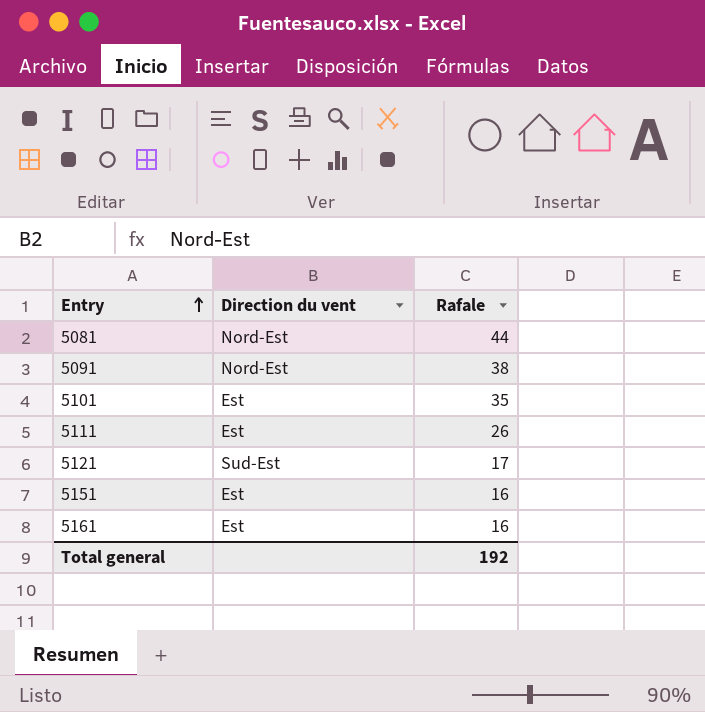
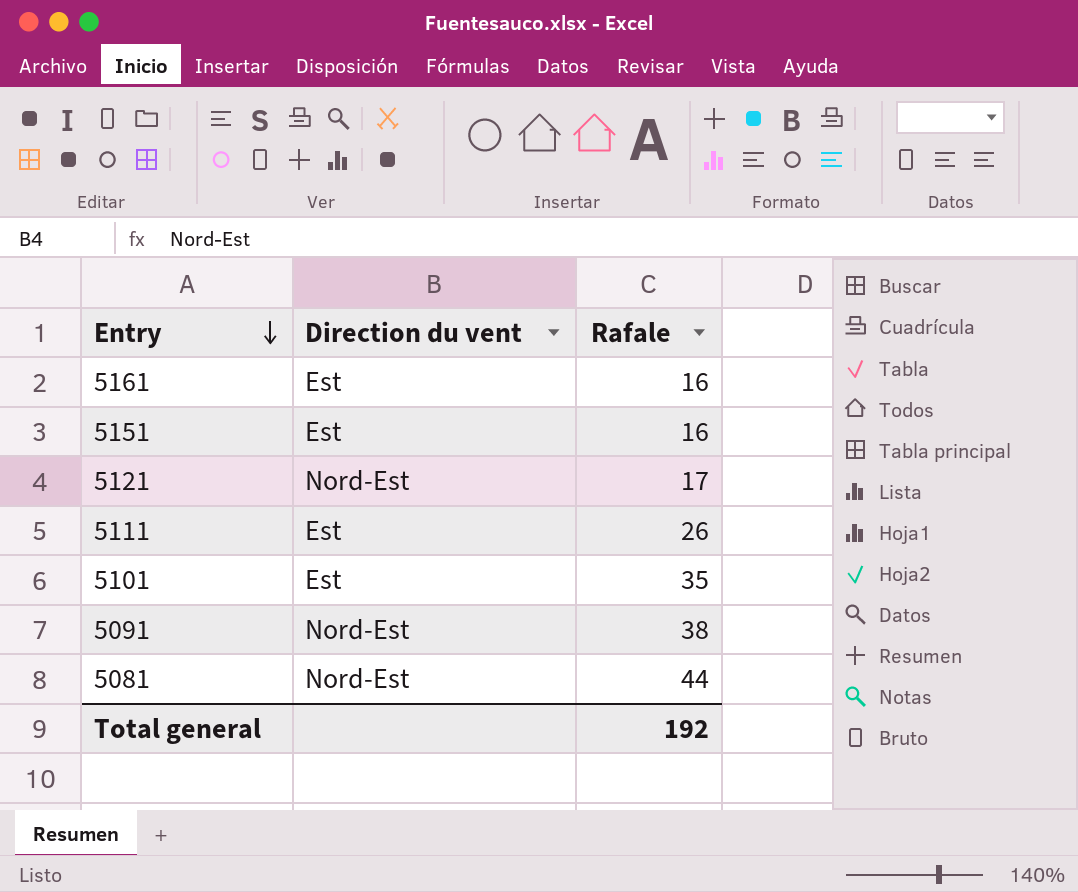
row order: Entry ascending -> Entry descending
5121 | Direction du vent: Sud-Est -> Nord-Est

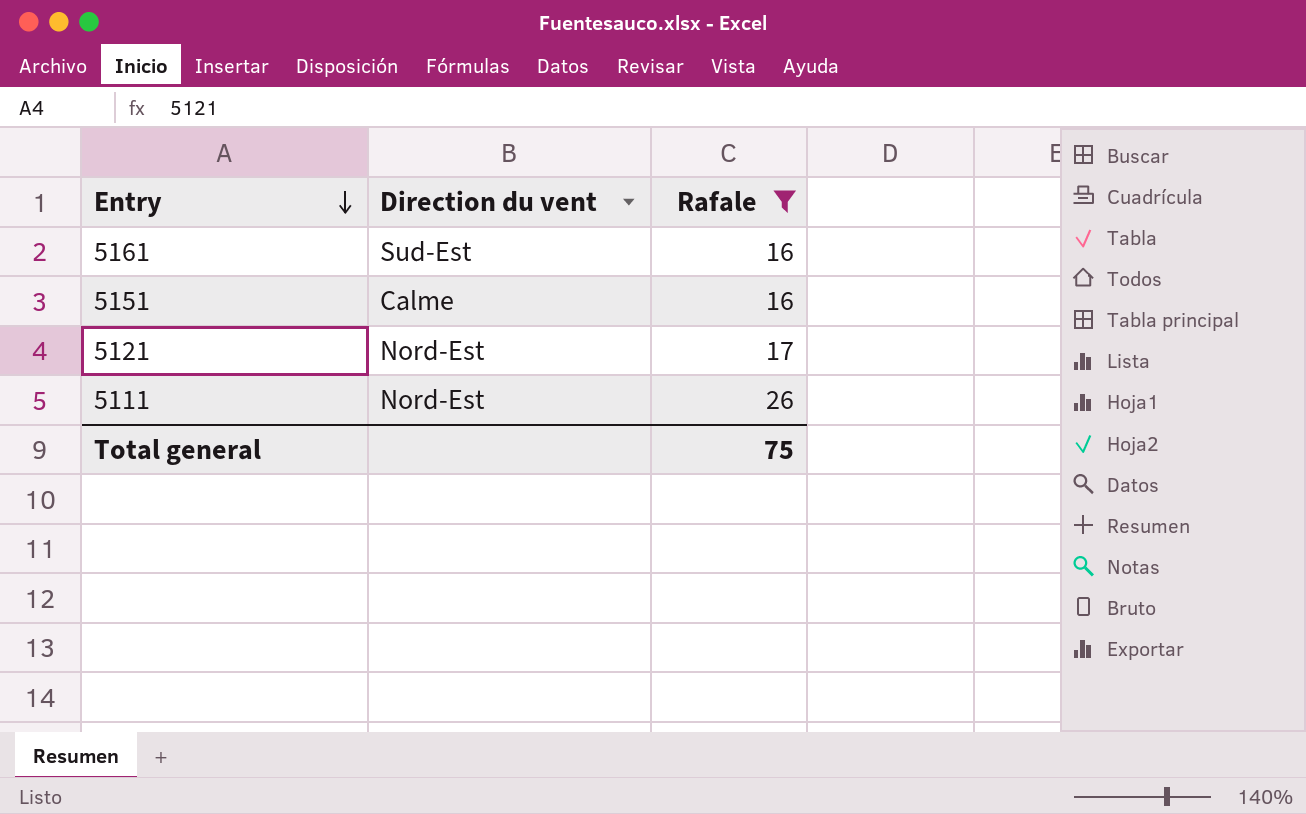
filter: none -> Rafale <= 26
5161 | Direction du vent: Est -> Sud-Est
5151 | Direction du vent: Est -> Calme
5111 | Direction du vent: Est -> Nord-Est
Total general | Rafale: 192 -> 75

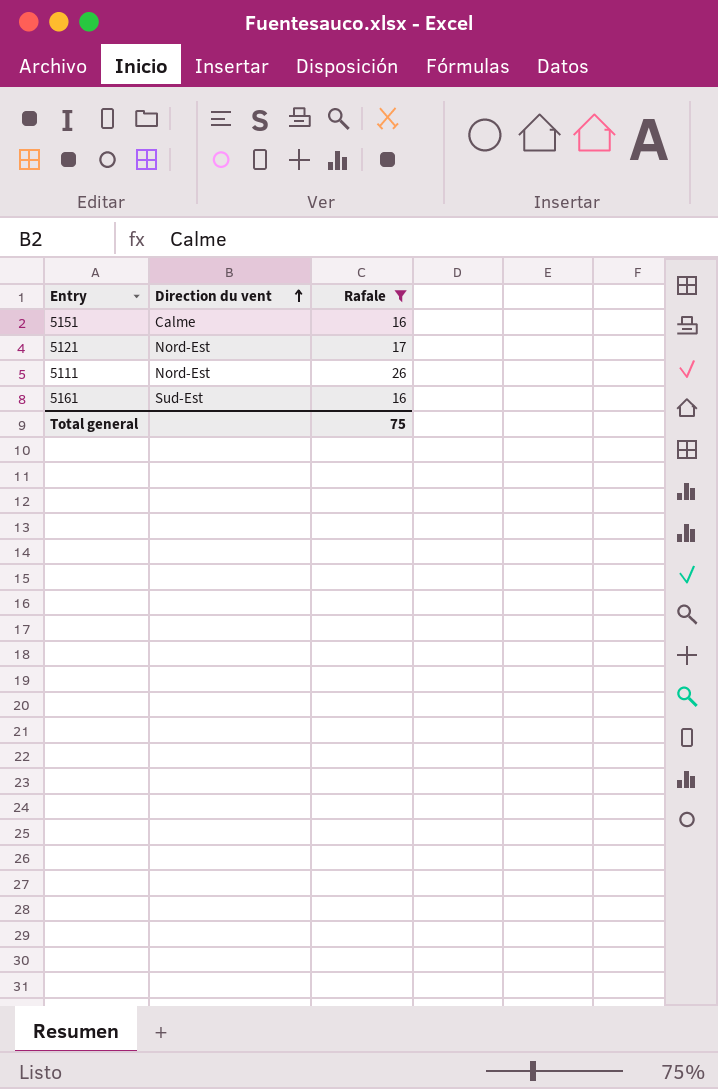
row order: Entry descending -> Direction du vent ascending

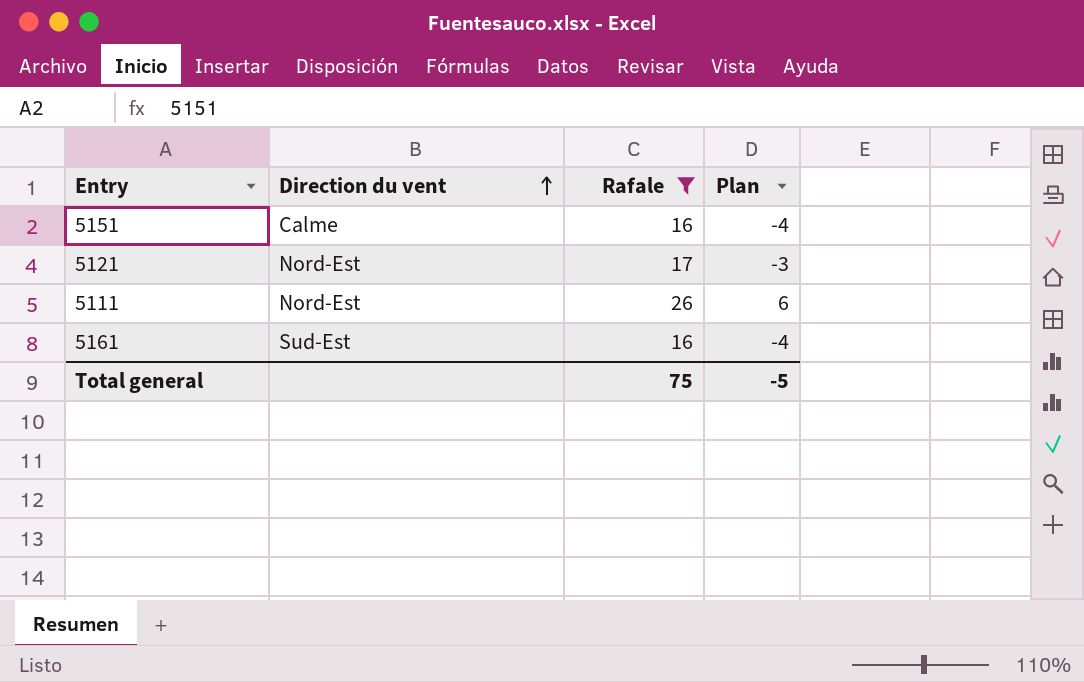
column Plan | formula: none -> [Rafale] - 20

